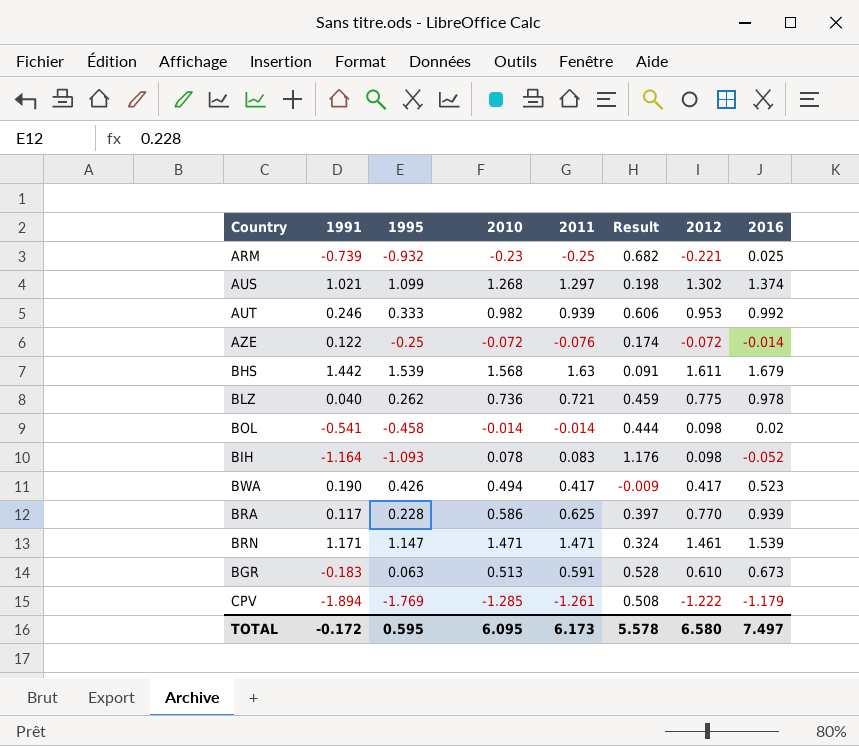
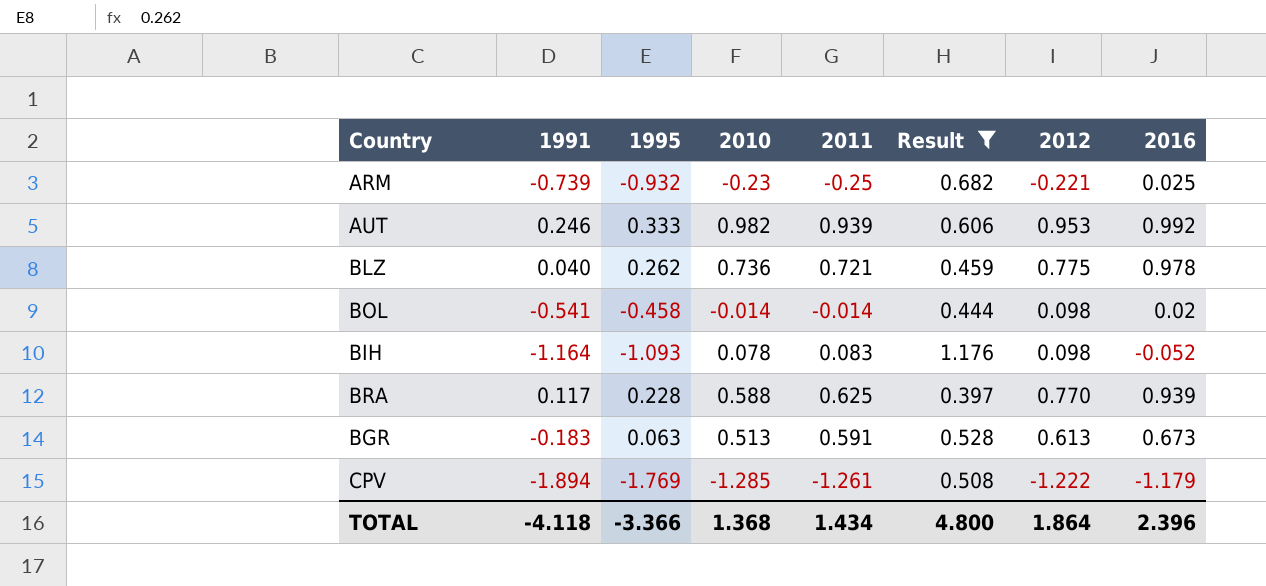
filter: none -> Result >= 0.397
BRA | 2010: 0.586 -> 0.588
BGR | 2012: 0.610 -> 0.613
TOTAL | 1991: -0.172 -> -4.118
TOTAL | 1995: 0.595 -> -3.366
TOTAL | 2010: 6.095 -> 1.368
TOTAL | 2011: 6.173 -> 1.434
TOTAL | Result: 5.578 -> 4.800
TOTAL | 2012: 6.580 -> 1.864
TOTAL | 2016: 7.497 -> 2.396

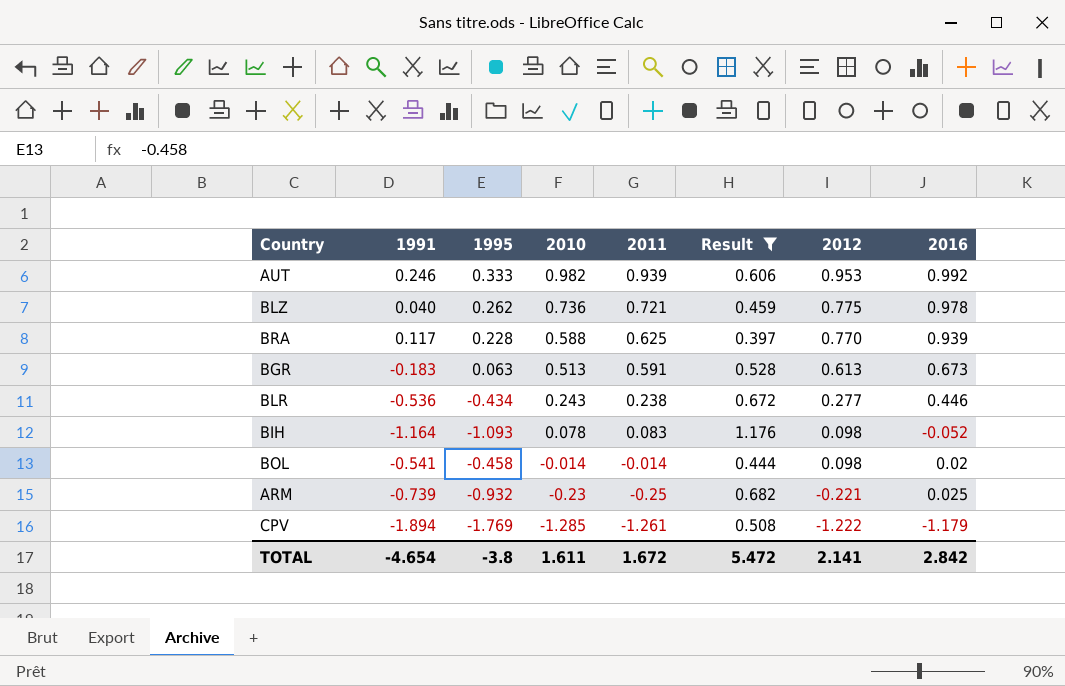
row order: none -> 2010 descending
row BLR: none -> -0.536 | -0.434 | 0.243 | 0.238 | 0.672 | 0.277 | 0.446
TOTAL | 1991: -4.118 -> -4.654
TOTAL | 1995: -3.366 -> -3.8
TOTAL | 2010: 1.368 -> 1.611
TOTAL | 2011: 1.434 -> 1.672
TOTAL | Result: 4.800 -> 5.472
TOTAL | 2012: 1.864 -> 2.141
TOTAL | 2016: 2.396 -> 2.842

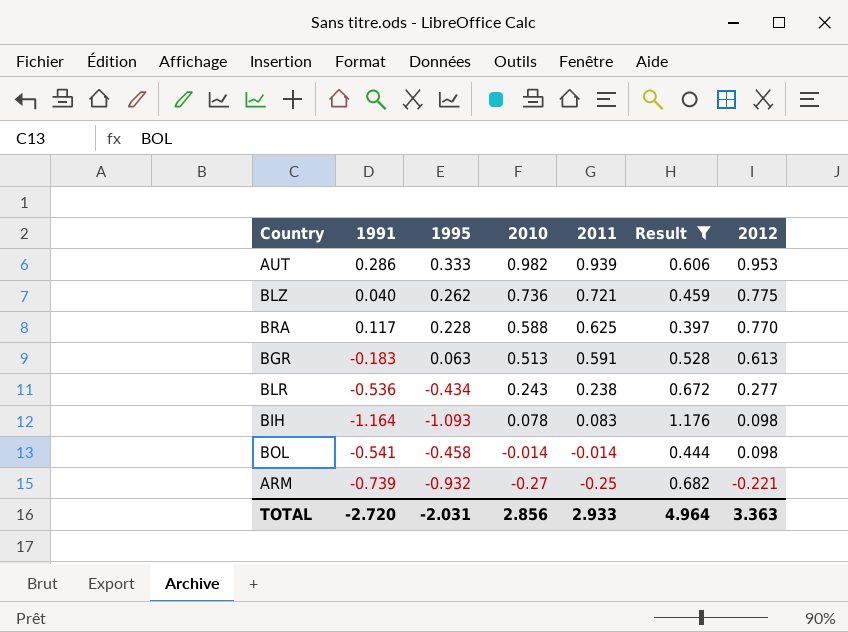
column 2016 | position: 8 -> none
row CPV: -1.894 | -1.769 | -1.285 | -1.261 | 0.508 | -1.222 | -1.179 -> none
AUT | 1991: 0.246 -> 0.286
ARM | 2010: -0.23 -> -0.27
TOTAL | 1991: -4.654 -> -2.720
TOTAL | 1995: -3.8 -> -2.031
TOTAL | 2010: 1.611 -> 2.856
TOTAL | 2011: 1.672 -> 2.933
TOTAL | Result: 5.472 -> 4.964
TOTAL | 2012: 2.141 -> 3.363

